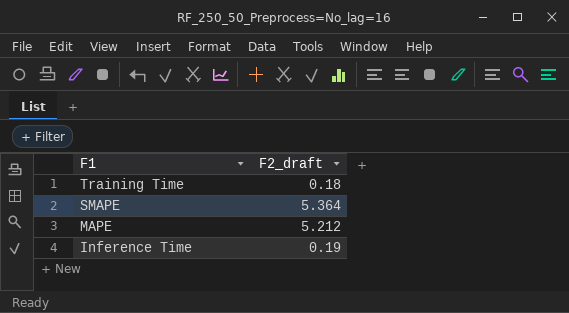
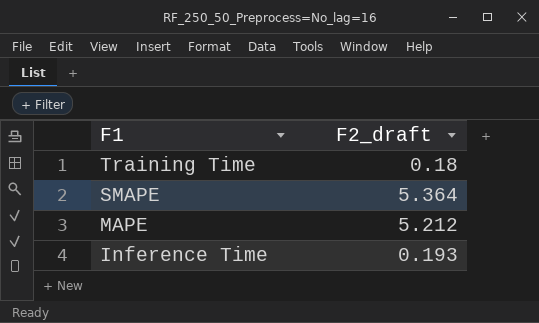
Inference Time | F2_draft: 0.19 -> 0.193

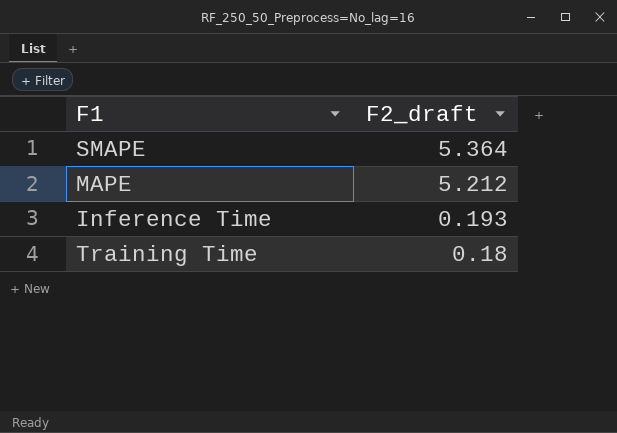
row order: F1 descending -> F2_draft descending

